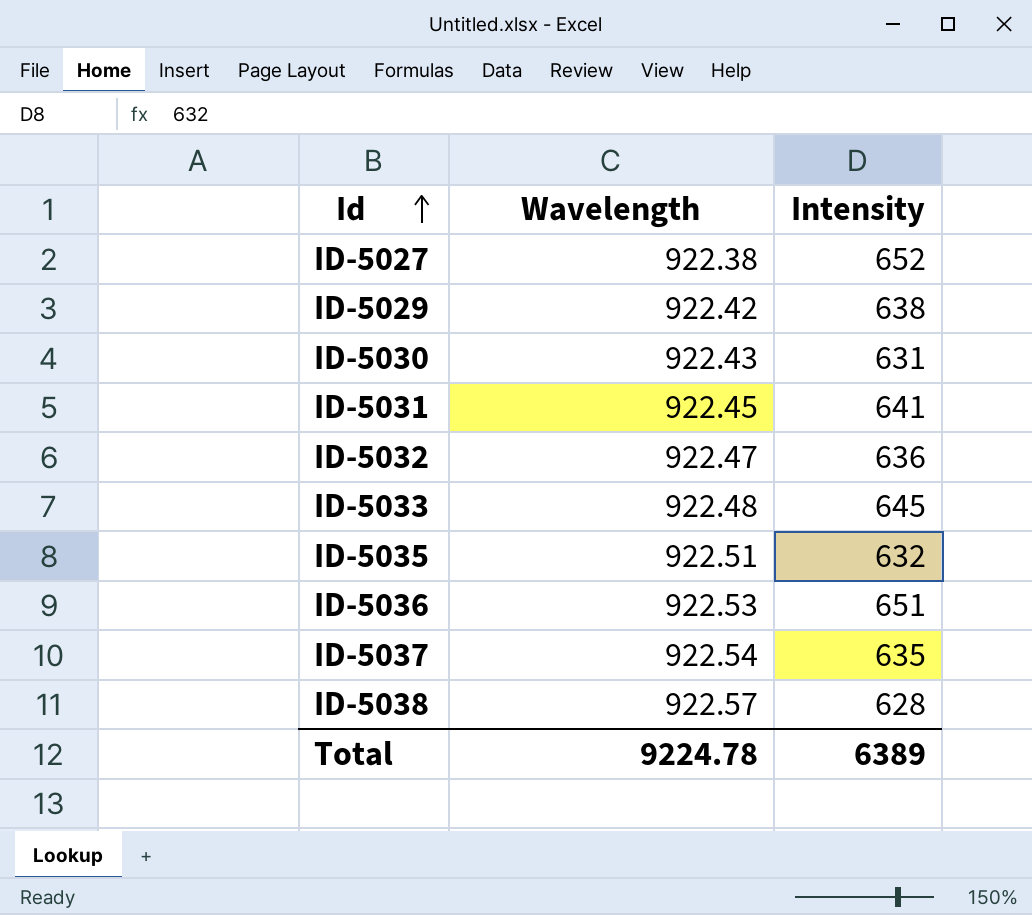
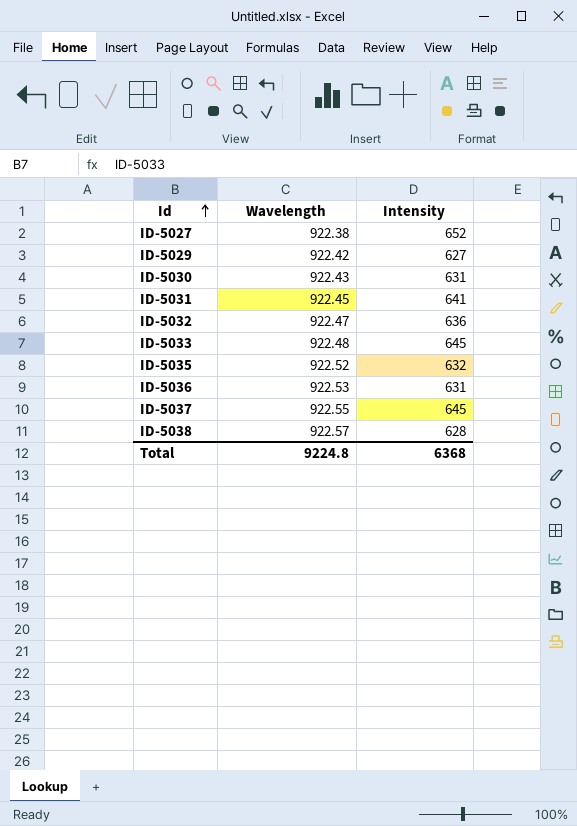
ID-5029 | Intensity: 638 -> 627
ID-5035 | Wavelength: 922.51 -> 922.52
ID-5036 | Intensity: 651 -> 631
ID-5037 | Wavelength: 922.54 -> 922.55
ID-5037 | Intensity: 635 -> 645
Total | Wavelength: 9224.78 -> 9224.8
Total | Intensity: 6389 -> 6368

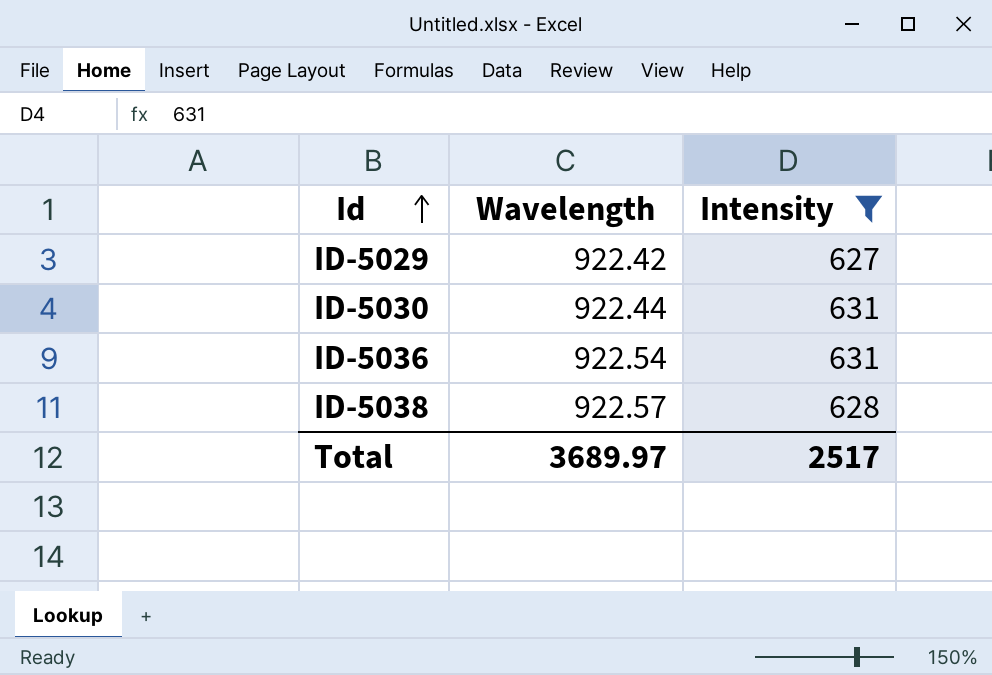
filter: none -> Intensity <= 631
ID-5030 | Wavelength: 922.43 -> 922.44
ID-5036 | Wavelength: 922.53 -> 922.54
Total | Wavelength: 9224.8 -> 3689.97
Total | Intensity: 6368 -> 2517

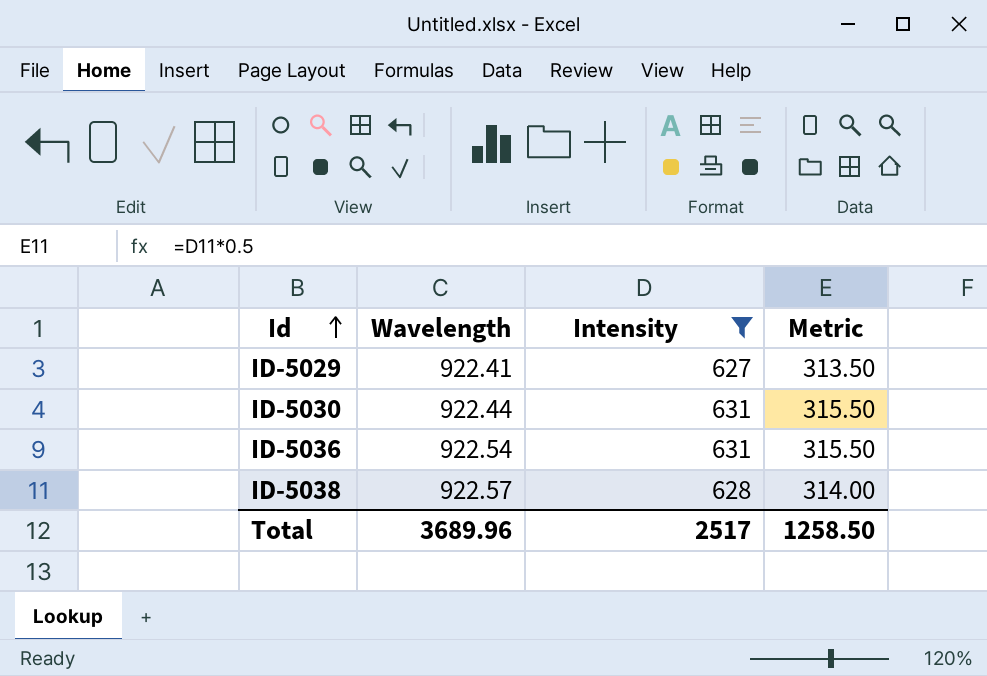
column Metric | formula: none -> [Intensity] * 0.5
ID-5029 | Wavelength: 922.42 -> 922.41
Total | Wavelength: 3689.97 -> 3689.96

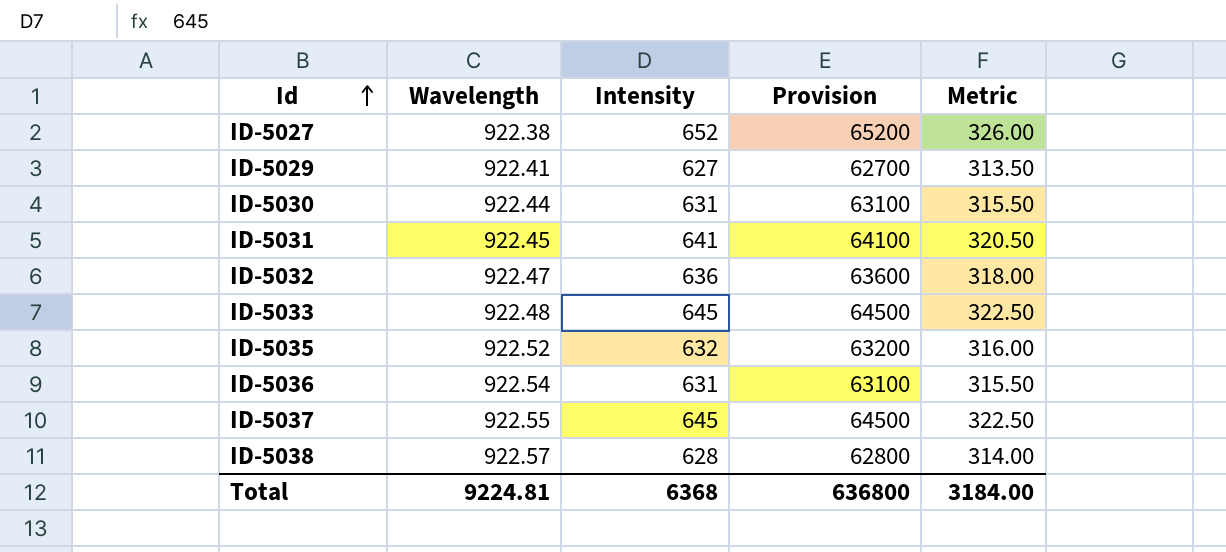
filter: Intensity <= 631 -> none
column Provision | formula: none -> [Intensity] * 100
Total | Wavelength: 3689.96 -> 9224.81
Total | Intensity: 2517 -> 6368
Total | Metric: 1258.50 -> 3184.00

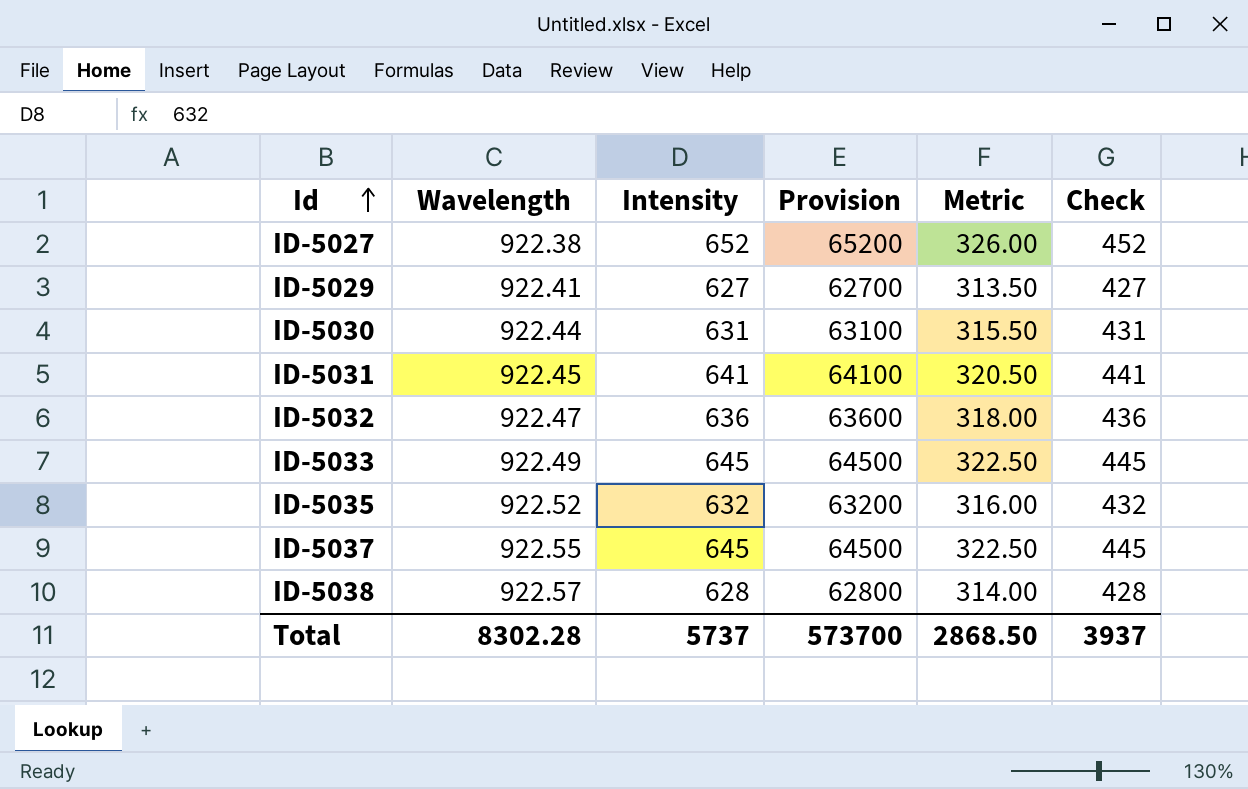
column Check | formula: none -> [Intensity] - 200
row ID-5036: 922.54 | 631 | 63100 | 315.50 -> none
ID-5033 | Wavelength: 922.48 -> 922.49
Total | Wavelength: 9224.81 -> 8302.28
Total | Intensity: 6368 -> 5737
Total | Provision: 636800 -> 573700
Total | Metric: 3184.00 -> 2868.50

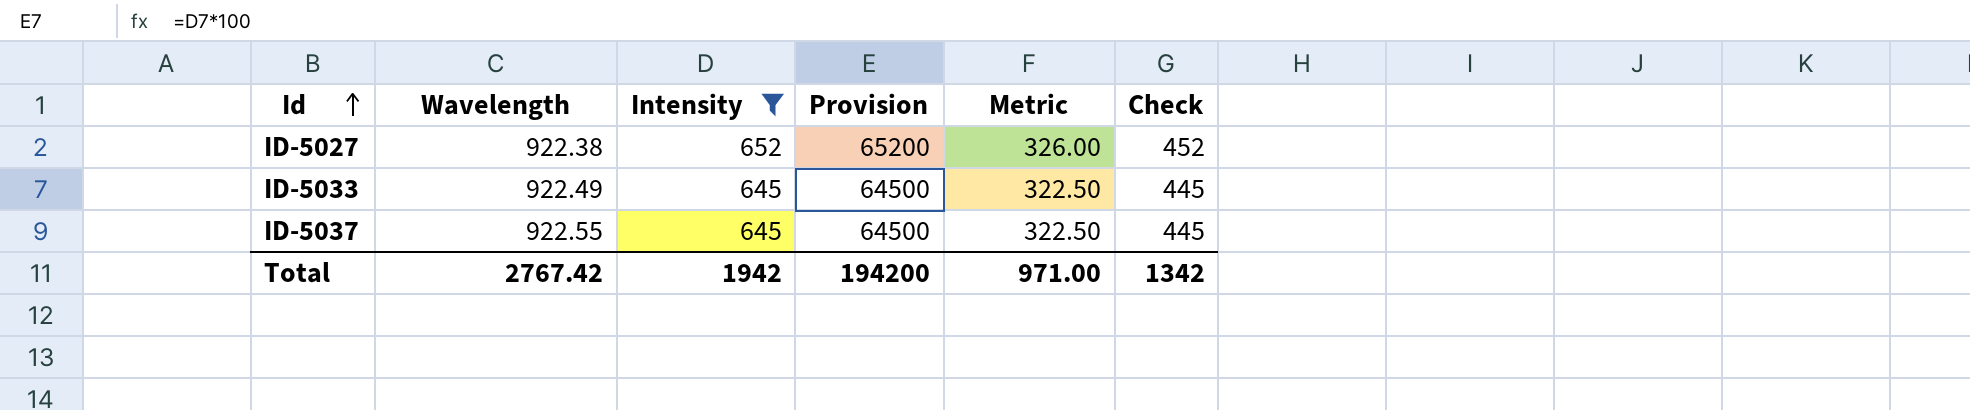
filter: none -> Intensity >= 645
Total | Wavelength: 8302.28 -> 2767.42
Total | Intensity: 5737 -> 1942
Total | Provision: 573700 -> 194200
Total | Metric: 2868.50 -> 971.00
Total | Check: 3937 -> 1342

